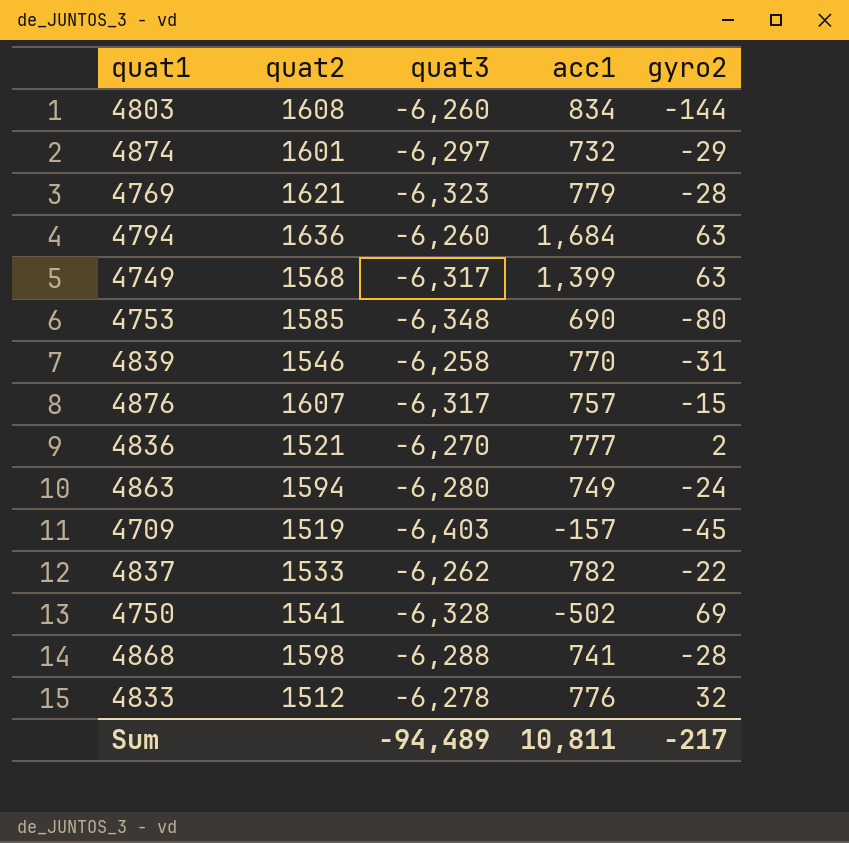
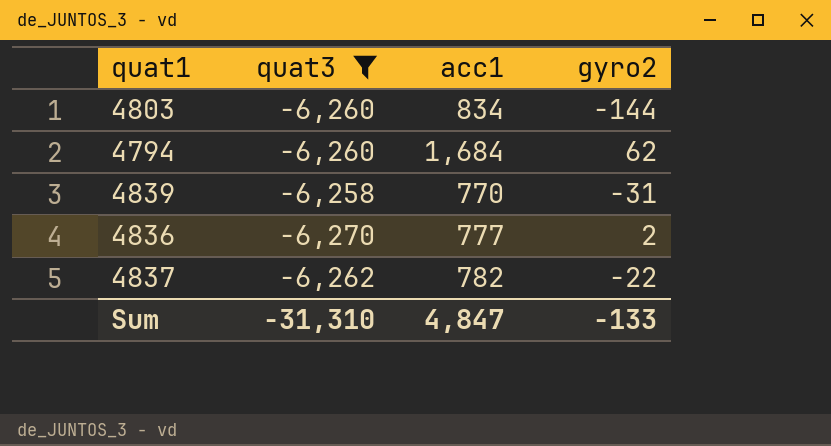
filter: none -> quat3 >= -6,270
column quat2 | position: 2 -> none
4794 | gyro2: 63 -> 62
Sum | quat3: -94,489 -> -31,310
Sum | acc1: 10,811 -> 4,847
Sum | gyro2: -217 -> -133

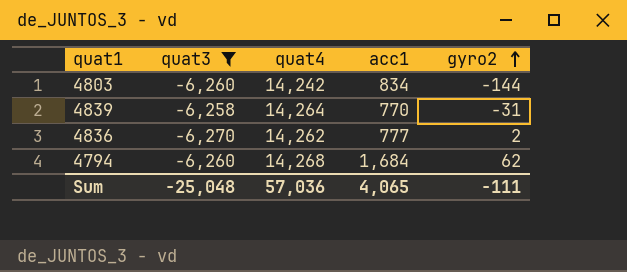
row order: none -> gyro2 ascending
column quat4 | position: none -> 3
row 4837: -6,262 | 782 | -22 -> none
Sum | quat3: -31,310 -> -25,048
Sum | acc1: 4,847 -> 4,065
Sum | gyro2: -133 -> -111

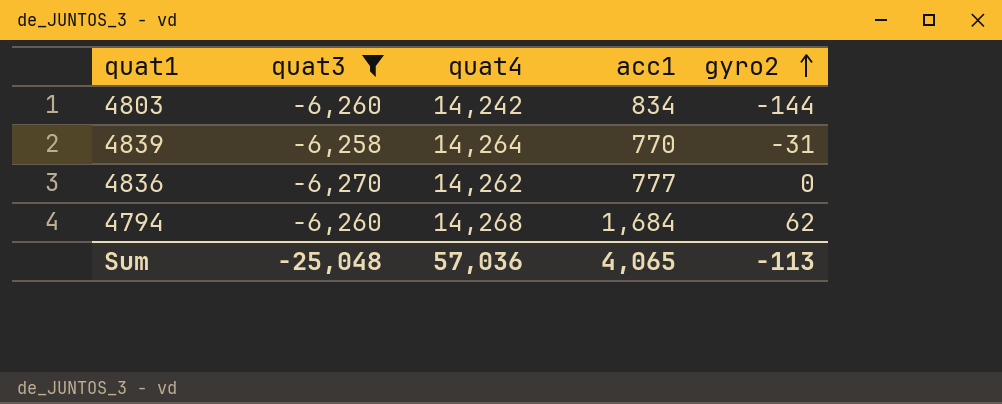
4836 | gyro2: 2 -> 0
Sum | gyro2: -111 -> -113

